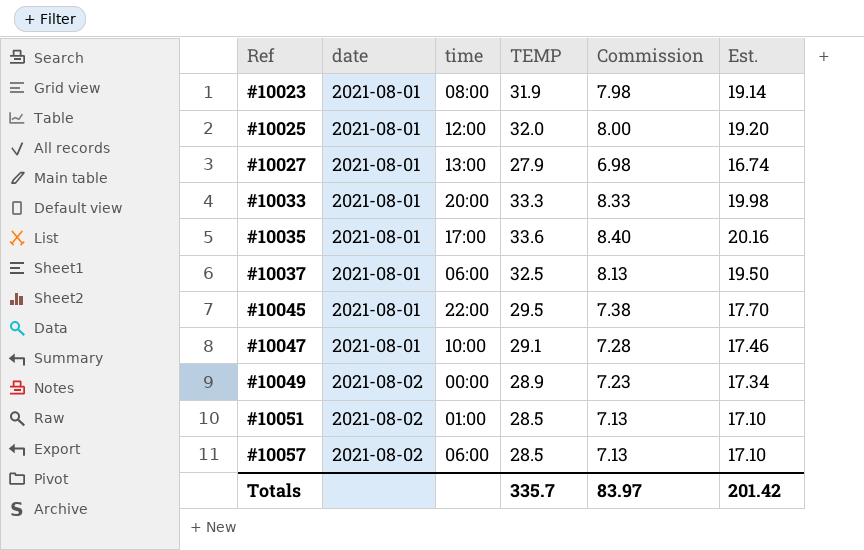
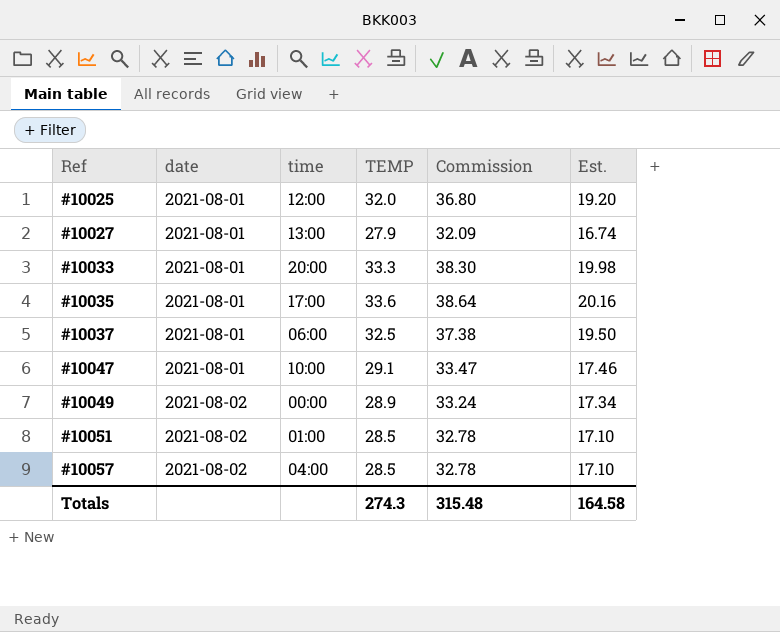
column Commission | formula: [TEMP] * 0.25 -> [TEMP] * 1.15
row #10023: 2021-08-01 | 08:00 | 31.9 | 7.98 | 19.14 -> none
row #10045: 2021-08-01 | 22:00 | 29.5 | 7.38 | 17.70 -> none
#10057 | time: 06:00 -> 04:00
Totals | TEMP: 335.7 -> 274.3
Totals | Commission: 83.97 -> 315.48
Totals | Est.: 201.42 -> 164.58

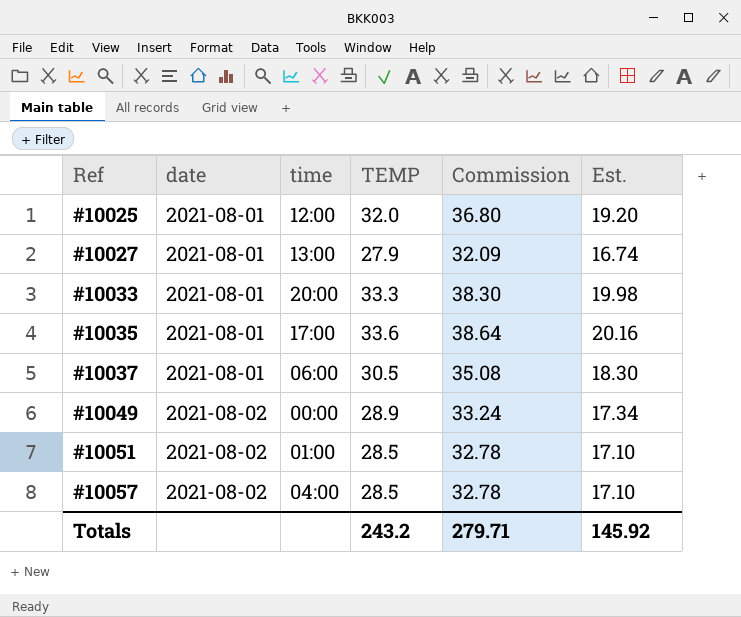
row #10047: 2021-08-01 | 10:00 | 29.1 | 33.47 | 17.46 -> none
#10037 | TEMP: 32.5 -> 30.5
#10037 | Commission: 37.38 -> 35.08
#10037 | Est.: 19.50 -> 18.30
Totals | TEMP: 274.3 -> 243.2
Totals | Commission: 315.48 -> 279.71
Totals | Est.: 164.58 -> 145.92

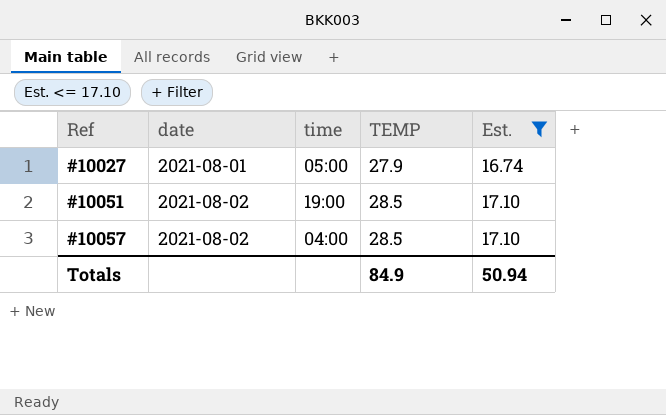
filter: none -> Est. <= 17.10
column Commission | formula: [TEMP] * 1.15 -> none
#10027 | time: 13:00 -> 05:00
#10051 | time: 01:00 -> 19:00
Totals | TEMP: 243.2 -> 84.9
Totals | Est.: 145.92 -> 50.94

